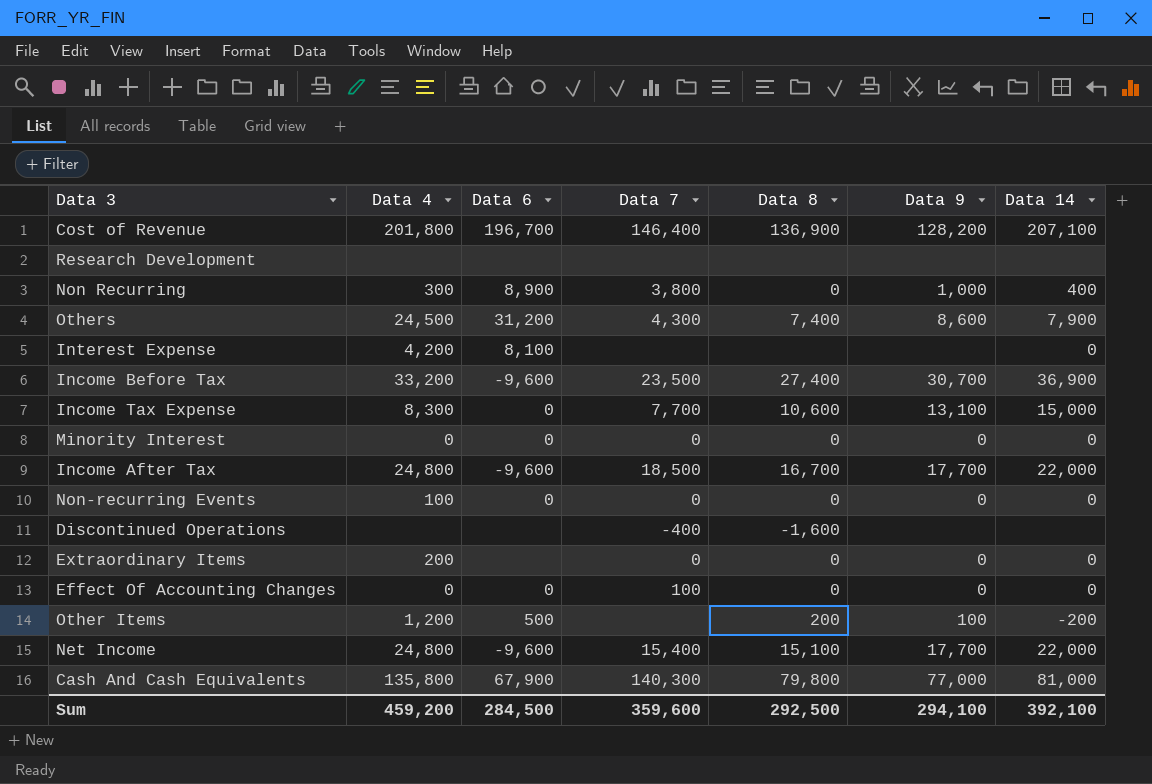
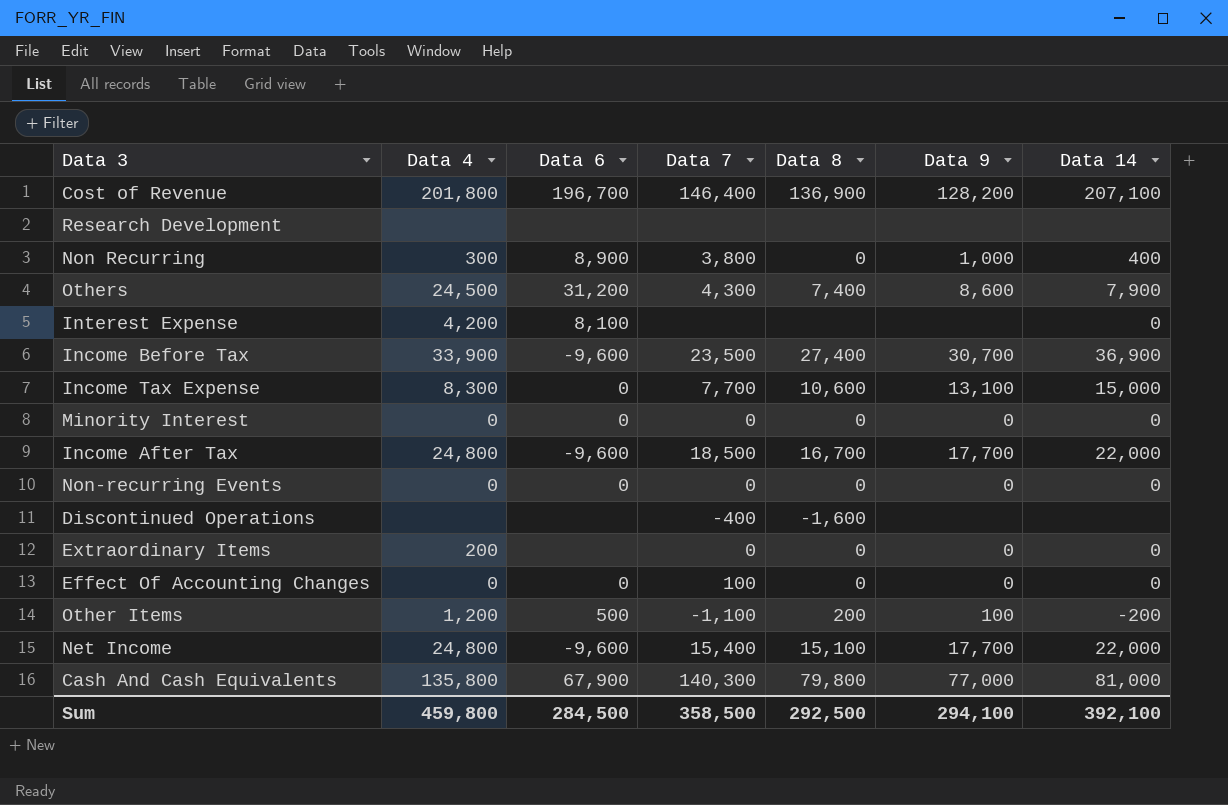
Income Before Tax | Data 4: 33,200 -> 33,900
Non-recurring Events | Data 4: 100 -> 0
Other Items | Data 7: none -> -1,100
Sum | Data 4: 459,200 -> 459,800
Sum | Data 7: 359,600 -> 358,500

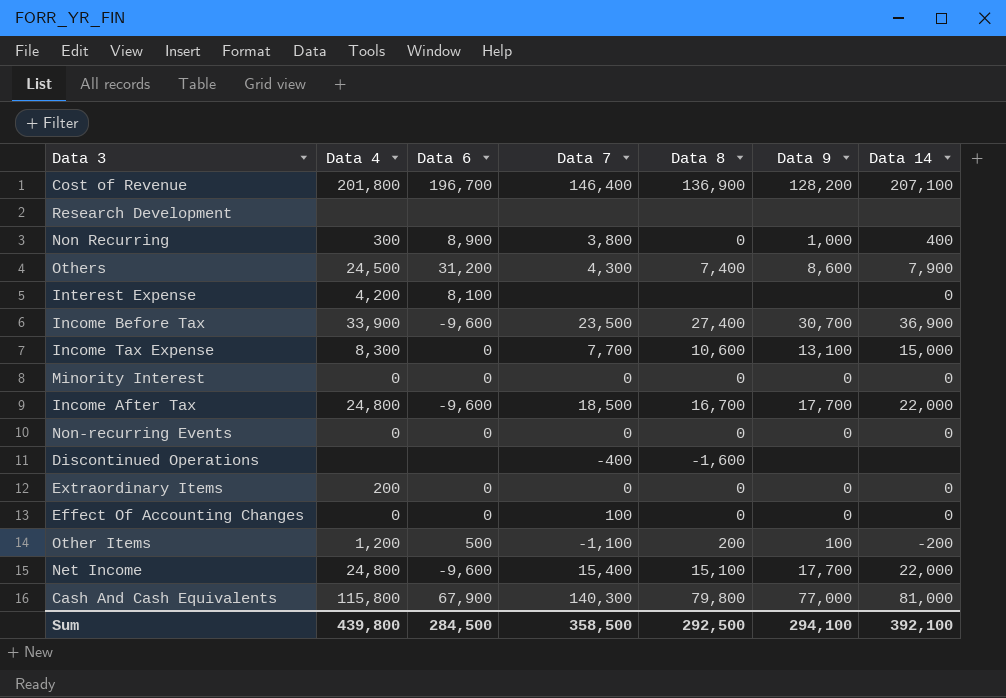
Extraordinary Items | Data 6: none -> 0
Cash And Cash Equivalents | Data 4: 135,800 -> 115,800
Sum | Data 4: 459,800 -> 439,800

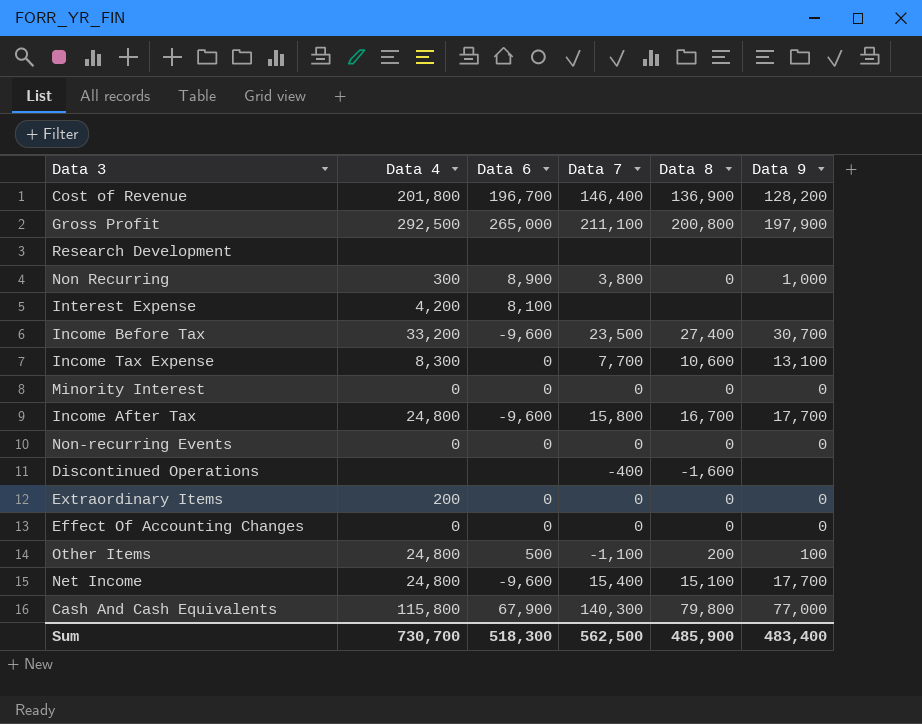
column Data 14 | position: 7 -> none
row Others: 24,500 | 31,200 | 4,300 | 7,400 | 8,600 | 7,900 -> none
row Gross Profit: none -> 292,500 | 265,000 | 211,100 | 200,800 | 197,900
Income Before Tax | Data 4: 33,900 -> 33,200
Income After Tax | Data 7: 18,500 -> 15,800
Effect Of Accounting Changes | Data 7: 100 -> 0
Other Items | Data 4: 1,200 -> 24,800
Sum | Data 4: 439,800 -> 730,700
Sum | Data 6: 284,500 -> 518,300
Sum | Data 7: 358,500 -> 562,500
Sum | Data 8: 292,500 -> 485,900
Sum | Data 9: 294,100 -> 483,400

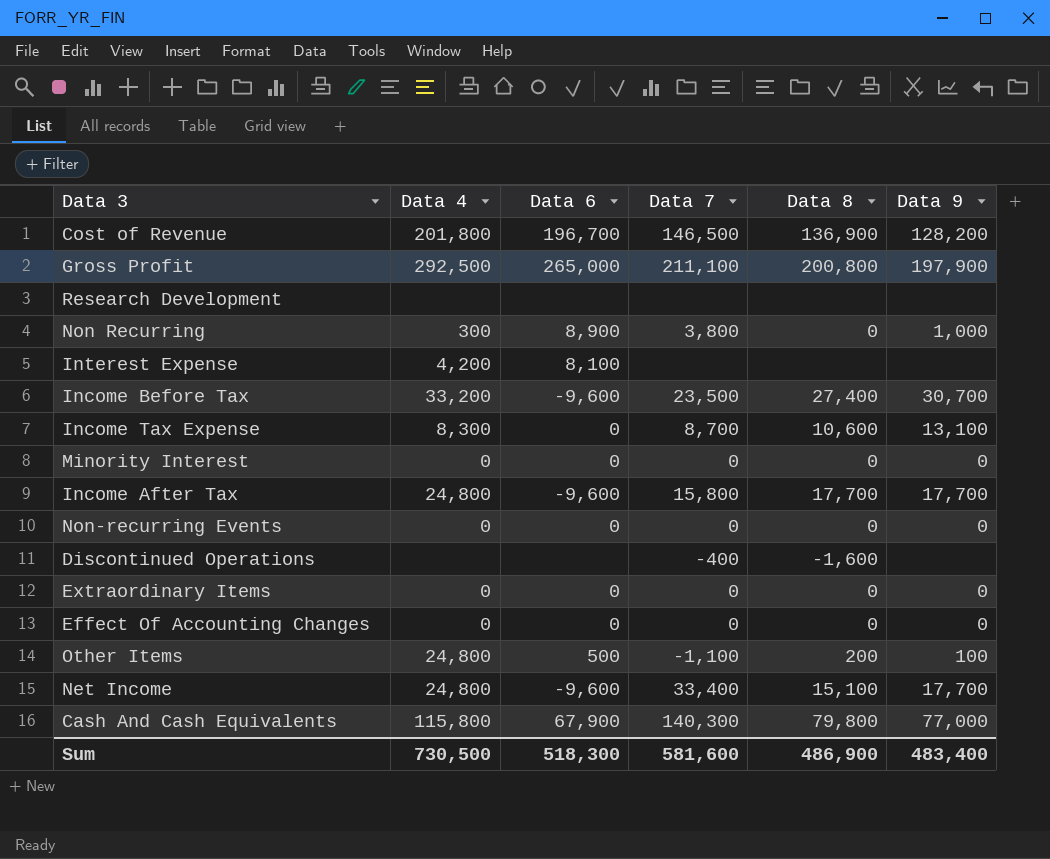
Cost of Revenue | Data 7: 146,400 -> 146,500
Income Tax Expense | Data 7: 7,700 -> 8,700
Income After Tax | Data 8: 16,700 -> 17,700
Extraordinary Items | Data 4: 200 -> 0
Net Income | Data 7: 15,400 -> 33,400
Sum | Data 4: 730,700 -> 730,500
Sum | Data 7: 562,500 -> 581,600
Sum | Data 8: 485,900 -> 486,900

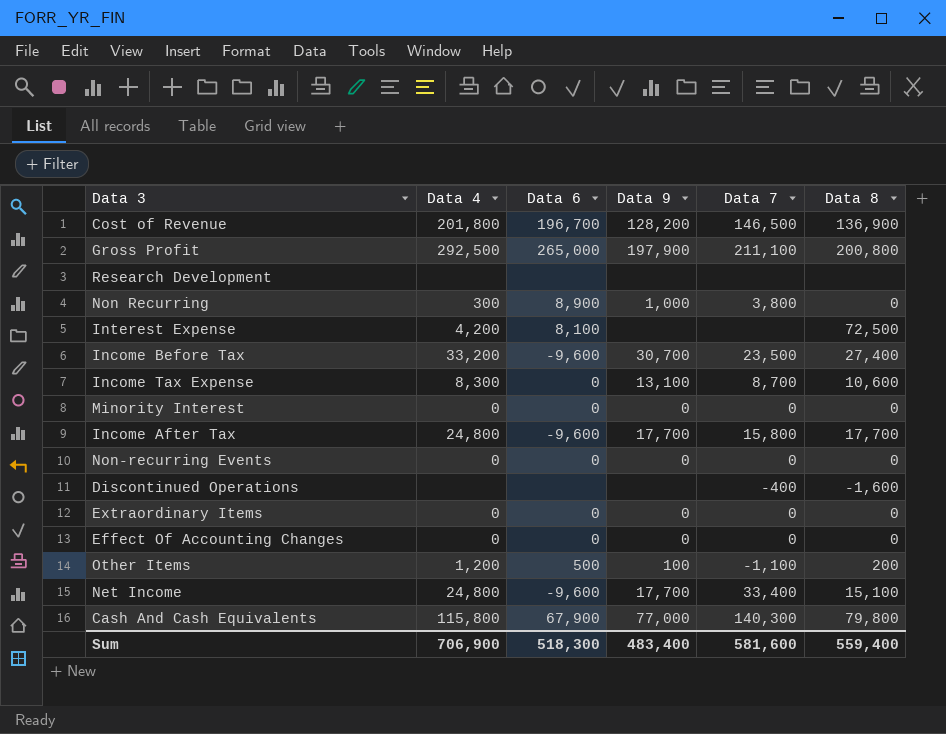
column Data 9 | position: 6 -> 4
Interest Expense | Data 8: none -> 72,500
Other Items | Data 4: 24,800 -> 1,200
Sum | Data 4: 730,500 -> 706,900
Sum | Data 8: 486,900 -> 559,400

